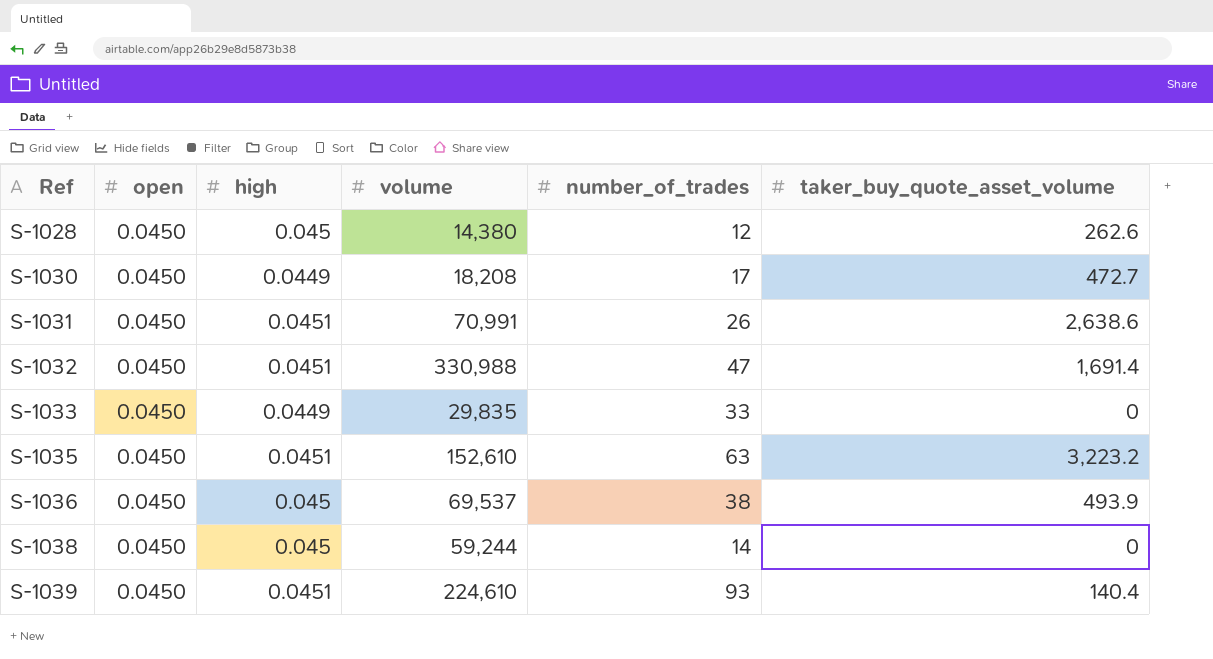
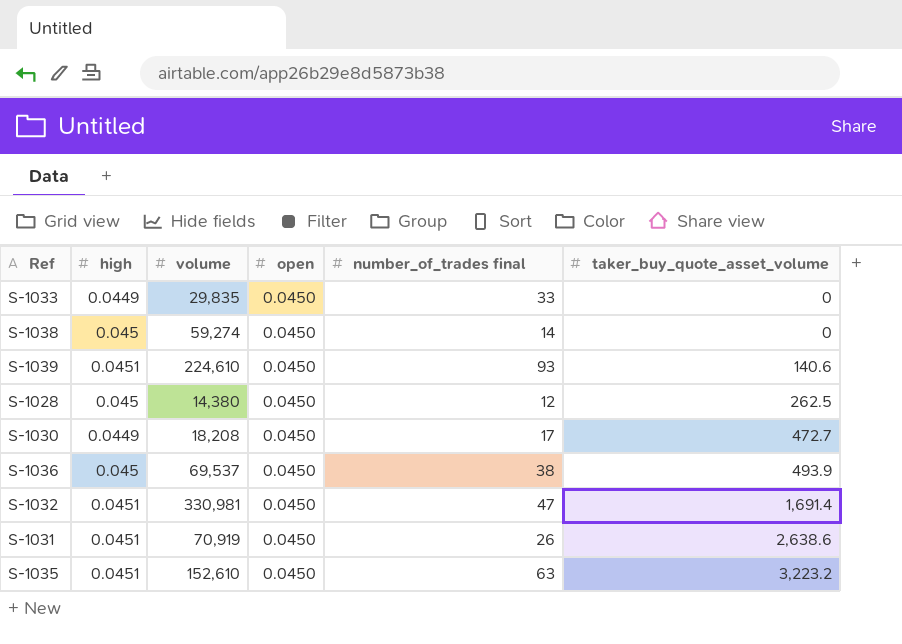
row order: Ref ascending -> taker_buy_quote_asset_volume ascending
column open | position: 2 -> 4
column name: number_of_trades -> number_of_trades final
S-1038 | volume: 59,244 -> 59,274
S-1039 | taker_buy_quote_asset_volume: 140.4 -> 140.6
S-1028 | taker_buy_quote_asset_volume: 262.6 -> 262.5
S-1032 | volume: 330,988 -> 330,981
S-1031 | volume: 70,991 -> 70,919

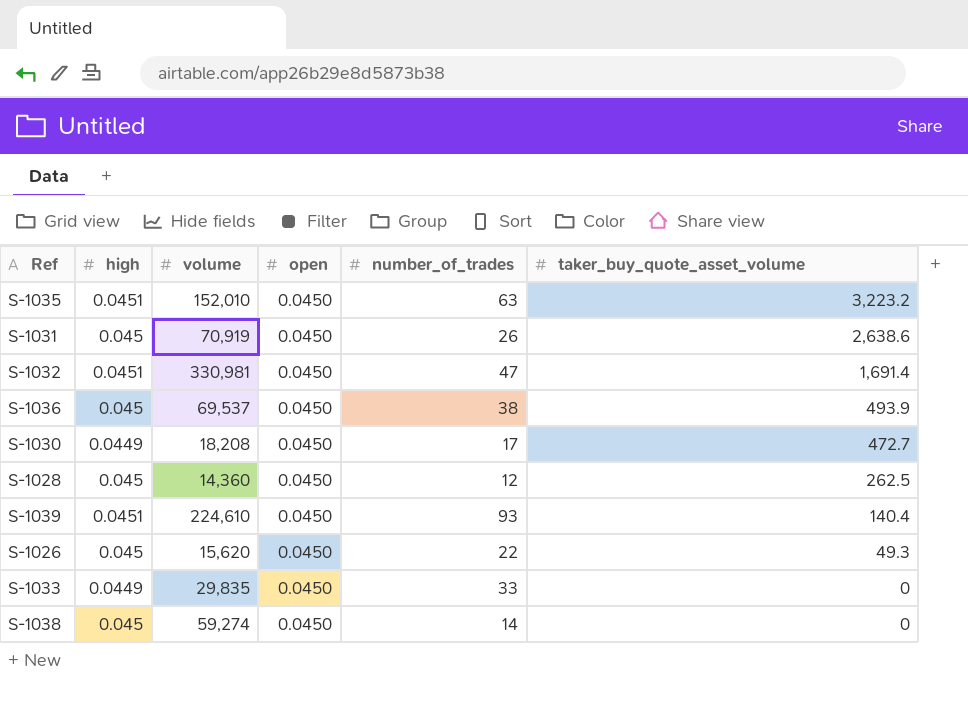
row order: taker_buy_quote_asset_volume ascending -> taker_buy_quote_asset_volume descending
column name: number_of_trades final -> number_of_trades
S-1035 | volume: 152,610 -> 152,010
S-1031 | high: 0.0451 -> 0.045
S-1028 | volume: 14,380 -> 14,360
S-1039 | taker_buy_quote_asset_volume: 140.6 -> 140.4
row S-1026: none -> 0.045 | 15,620 | 0.0450 | 22 | 49.3

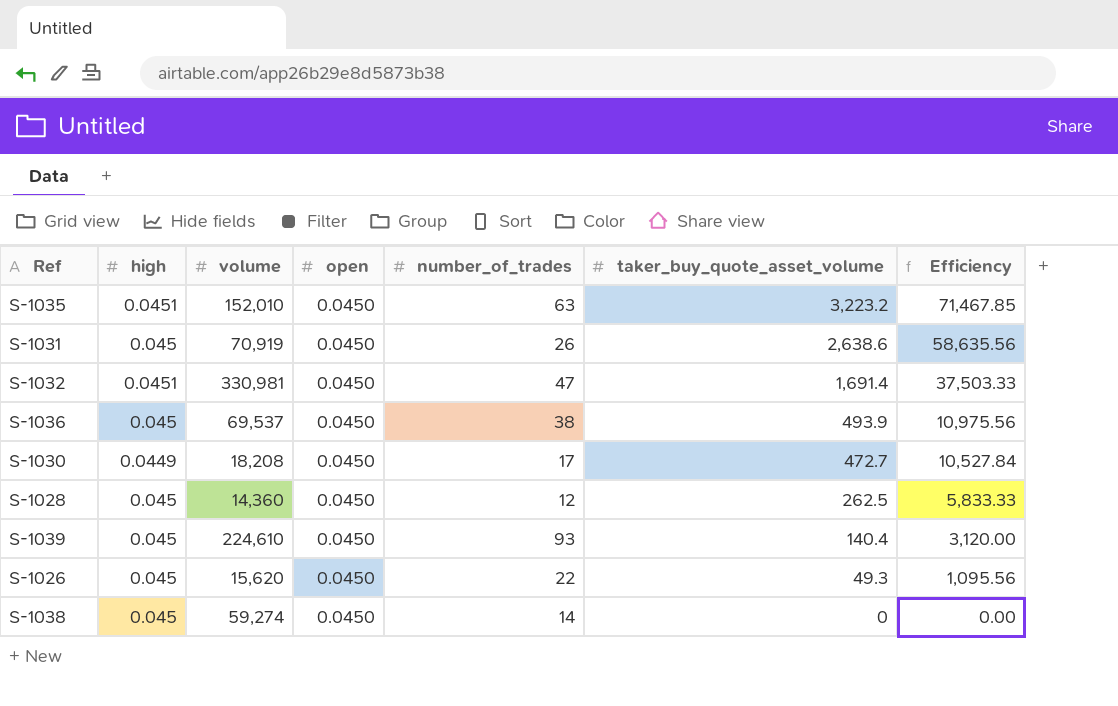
column Efficiency | formula: none -> [taker_buy_quote_asset_volume] / [high]
row S-1033: 0.0449 | 29,835 | 0.0450 | 33 | 0 -> none
S-1039 | high: 0.0451 -> 0.045

